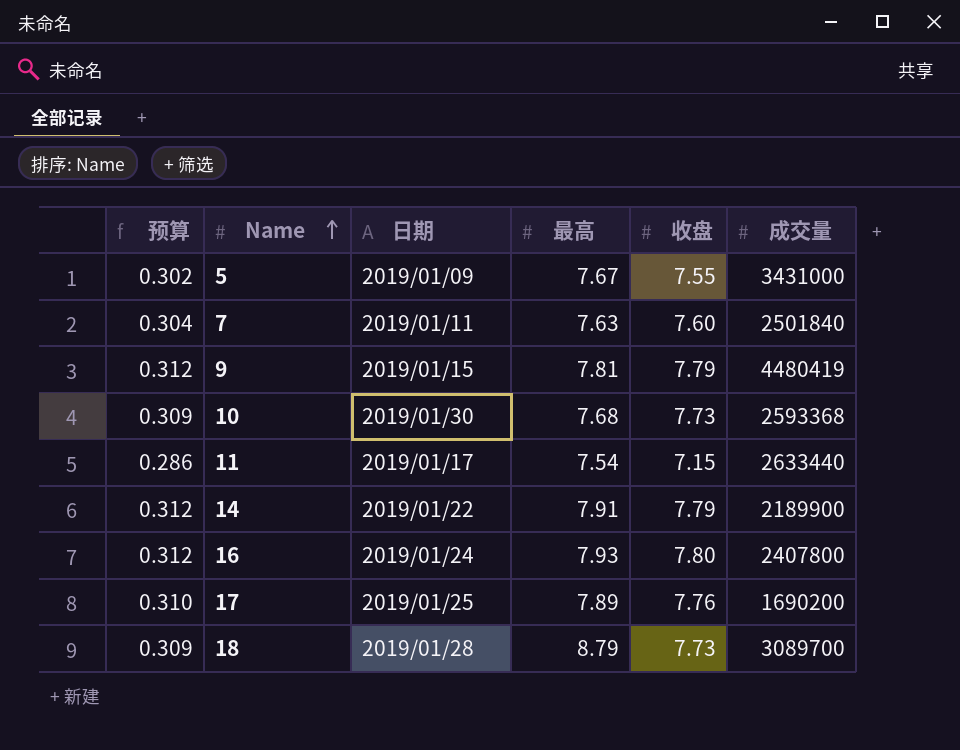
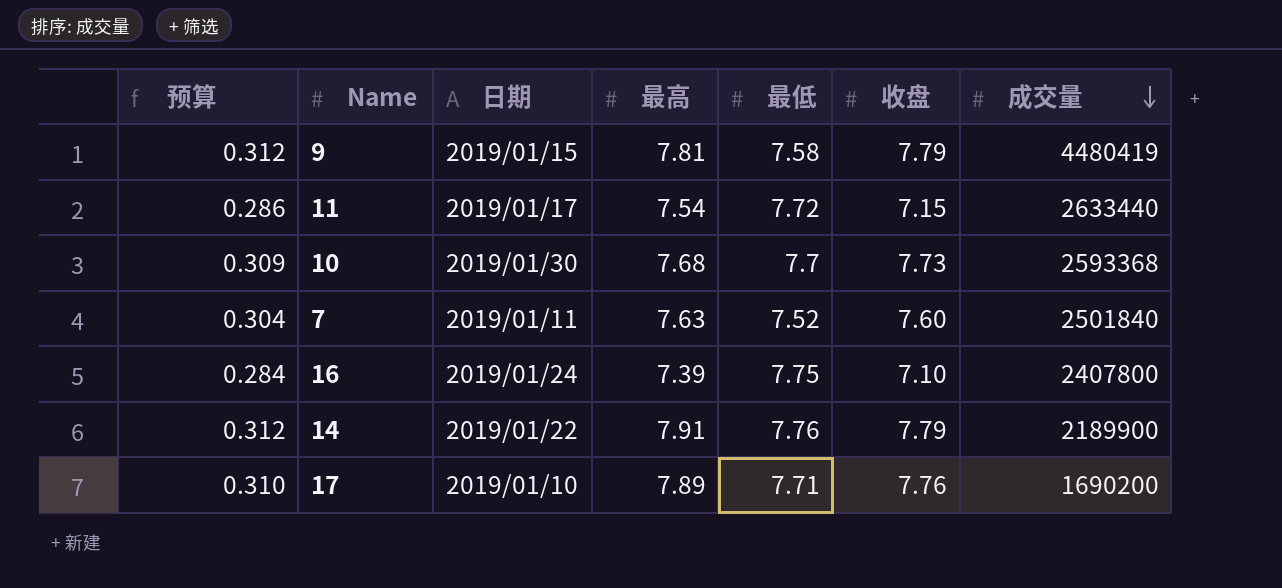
row order: Name ascending -> 成交量 descending
column 最低 | position: none -> 5
row 5: 0.302 | 2019/01/09 | 7.67 | 7.55 | 3431000 -> none
row 18: 0.309 | 2019/01/28 | 8.79 | 7.73 | 3089700 -> none
16 | 预算: 0.312 -> 0.284
16 | 最高: 7.93 -> 7.39
16 | 收盘: 7.80 -> 7.10
17 | 日期: 2019/01/25 -> 2019/01/10

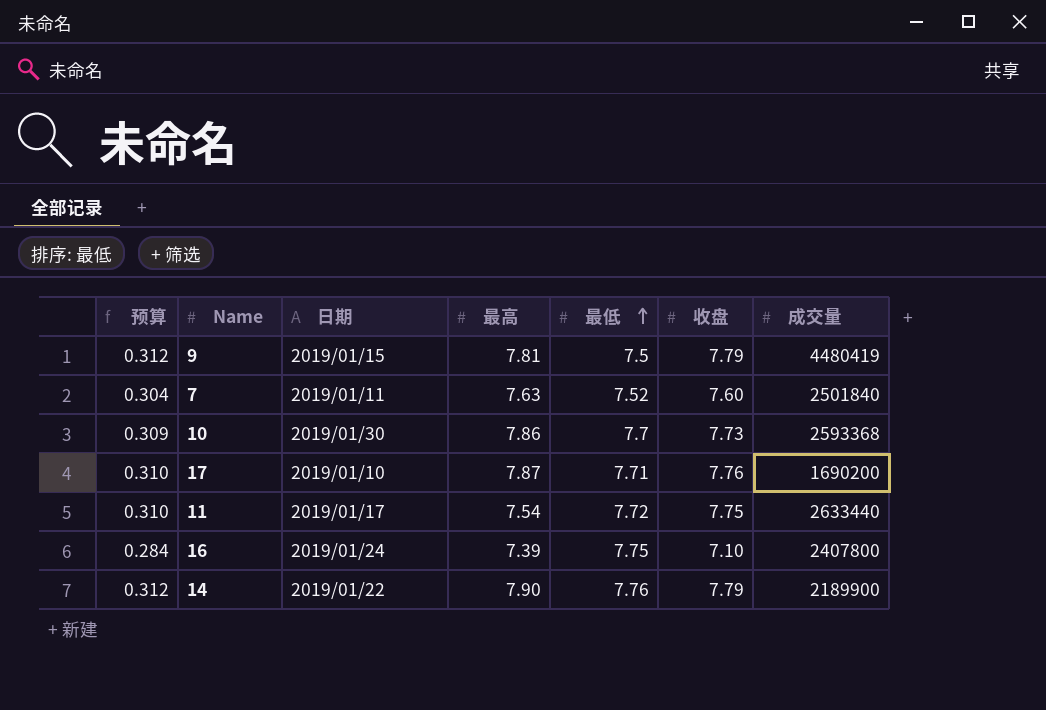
row order: 成交量 descending -> 最低 ascending
9 | 最低: 7.58 -> 7.5
10 | 最高: 7.68 -> 7.86
17 | 最高: 7.89 -> 7.87
11 | 预算: 0.286 -> 0.310
11 | 收盘: 7.15 -> 7.75
14 | 最高: 7.91 -> 7.90

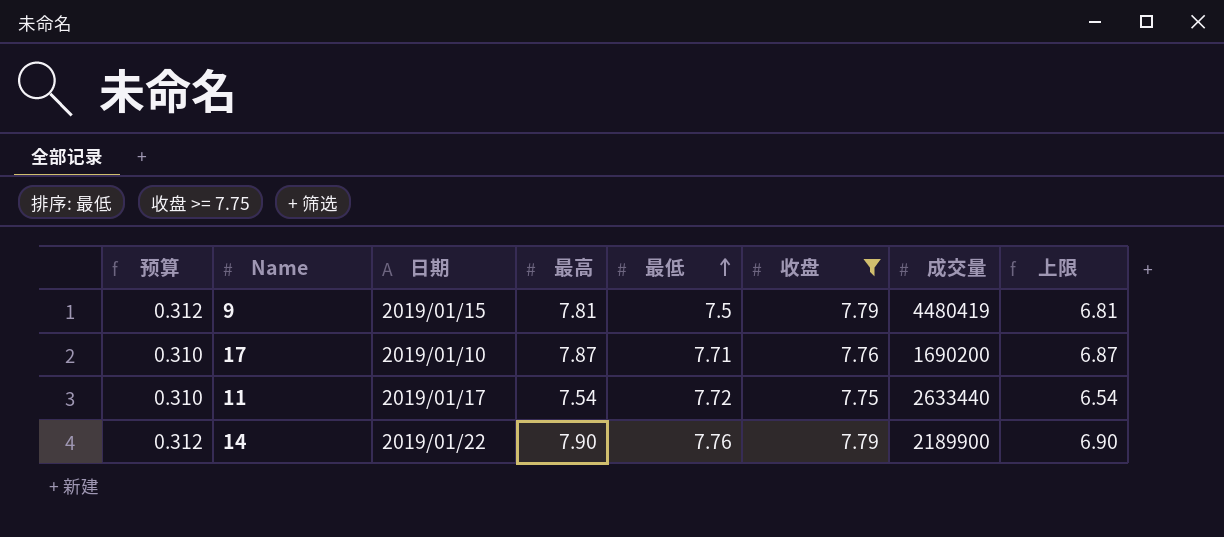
filter: none -> 收盘 >= 7.75
column 上限 | formula: none -> [最高] - 1

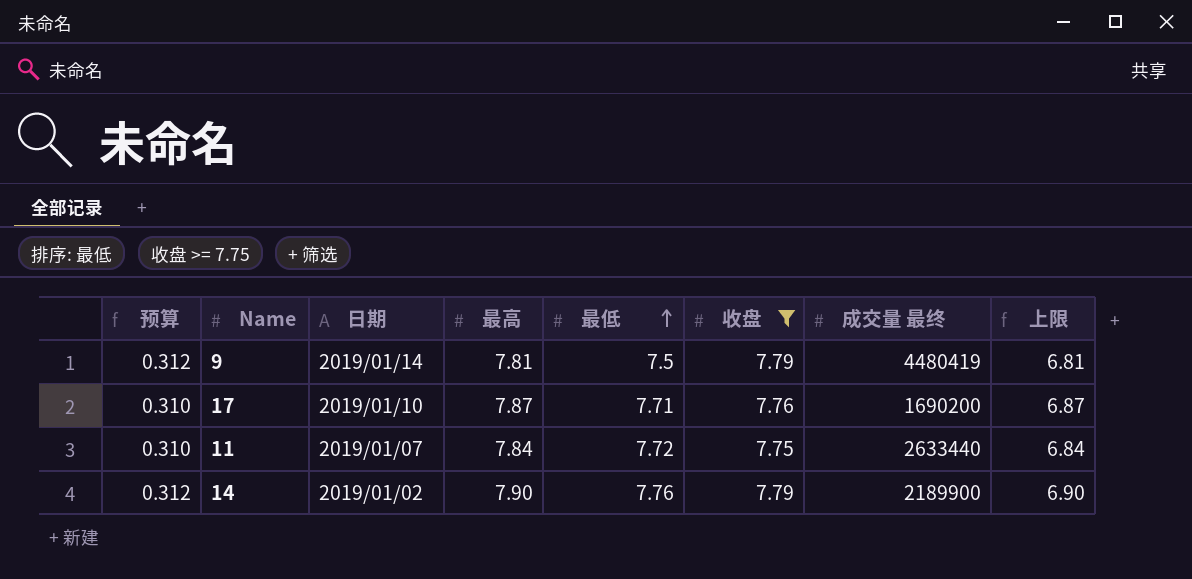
column name: 成交量 -> 成交量 最终
9 | 日期: 2019/01/15 -> 2019/01/14
11 | 日期: 2019/01/17 -> 2019/01/07
11 | 最高: 7.54 -> 7.84
11 | 上限: 6.54 -> 6.84
14 | 日期: 2019/01/22 -> 2019/01/02

